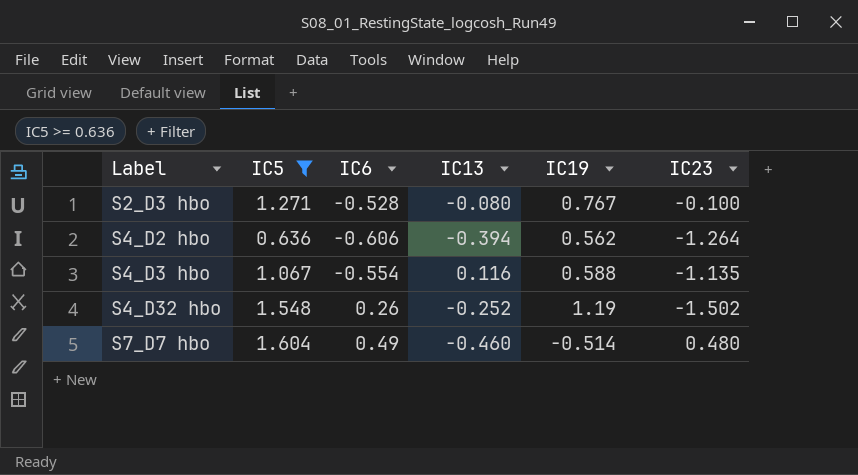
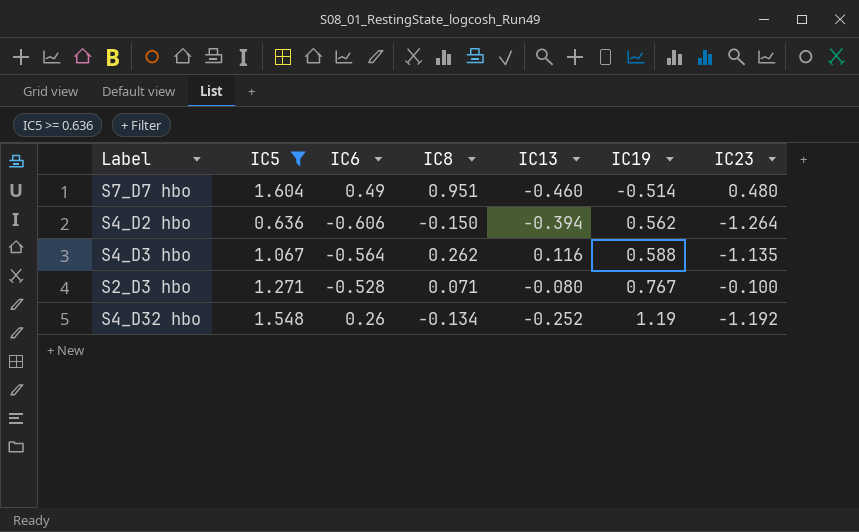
row order: Label ascending -> IC19 ascending
column IC8 | position: none -> 4
S4_D3 hbo | IC6: -0.554 -> -0.564
S4_D32 hbo | IC23: -1.502 -> -1.192

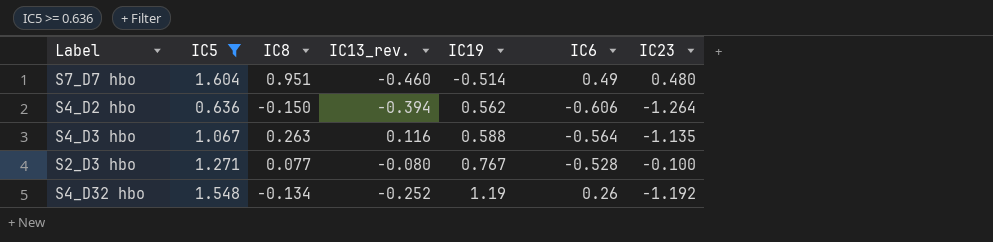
column name: IC13 -> IC13_rev.
column IC6 | position: 3 -> 6
S4_D3 hbo | IC8: 0.262 -> 0.263
S2_D3 hbo | IC8: 0.071 -> 0.077

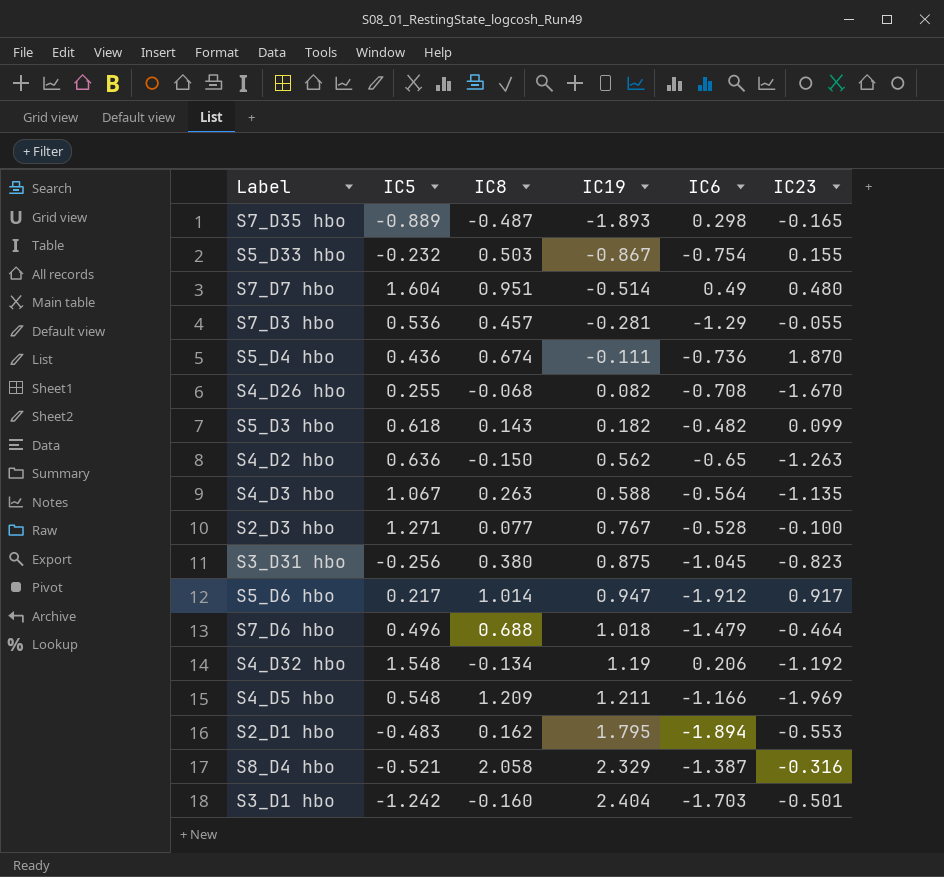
filter: IC5 >= 0.636 -> none
column IC13_rev. | position: 4 -> none
S4_D2 hbo | IC6: -0.606 -> -0.65
S4_D2 hbo | IC23: -1.264 -> -1.263
S4_D32 hbo | IC6: 0.26 -> 0.206

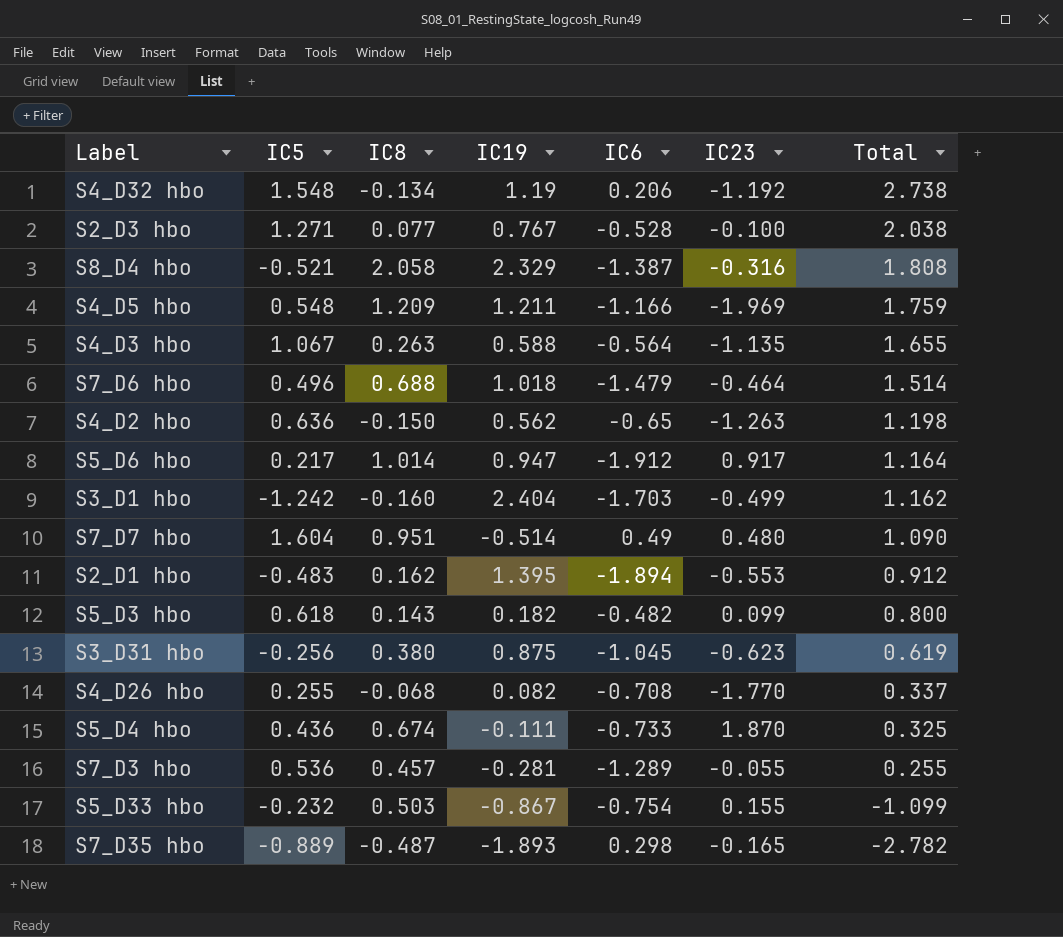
row order: IC19 ascending -> Total descending
column Total | formula: none -> [IC5] + [IC19]
S3_D1 hbo | IC23: -0.501 -> -0.499
S2_D1 hbo | IC19: 1.795 -> 1.395
S3_D31 hbo | IC23: -0.823 -> -0.623
S4_D26 hbo | IC23: -1.670 -> -1.770
S5_D4 hbo | IC6: -0.736 -> -0.733
S7_D3 hbo | IC6: -1.29 -> -1.289

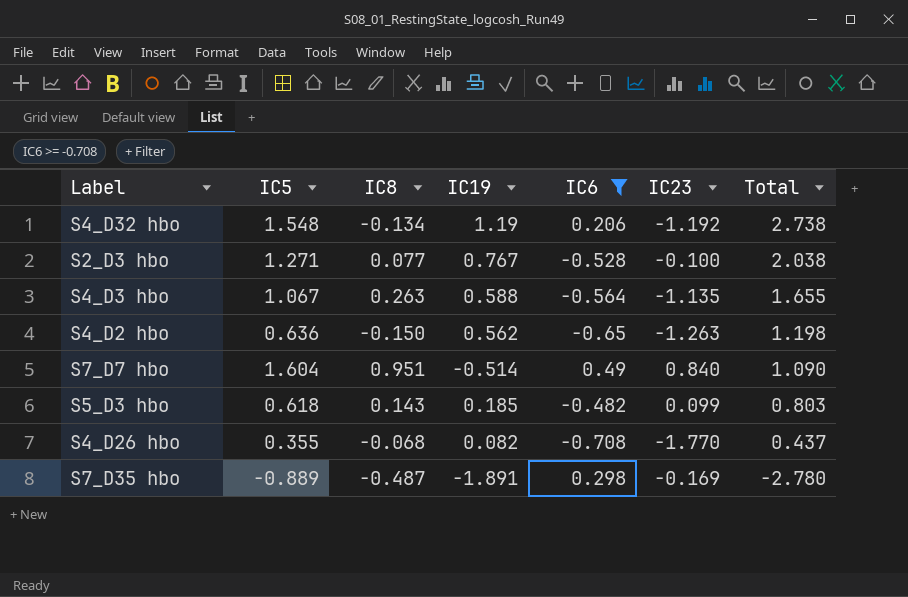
filter: none -> IC6 >= -0.708
S7_D7 hbo | IC23: 0.480 -> 0.840
S5_D3 hbo | IC19: 0.182 -> 0.185
S5_D3 hbo | Total: 0.800 -> 0.803
S4_D26 hbo | IC5: 0.255 -> 0.355
S4_D26 hbo | Total: 0.337 -> 0.437
S7_D35 hbo | IC19: -1.893 -> -1.891
S7_D35 hbo | IC23: -0.165 -> -0.169
S7_D35 hbo | Total: -2.782 -> -2.780

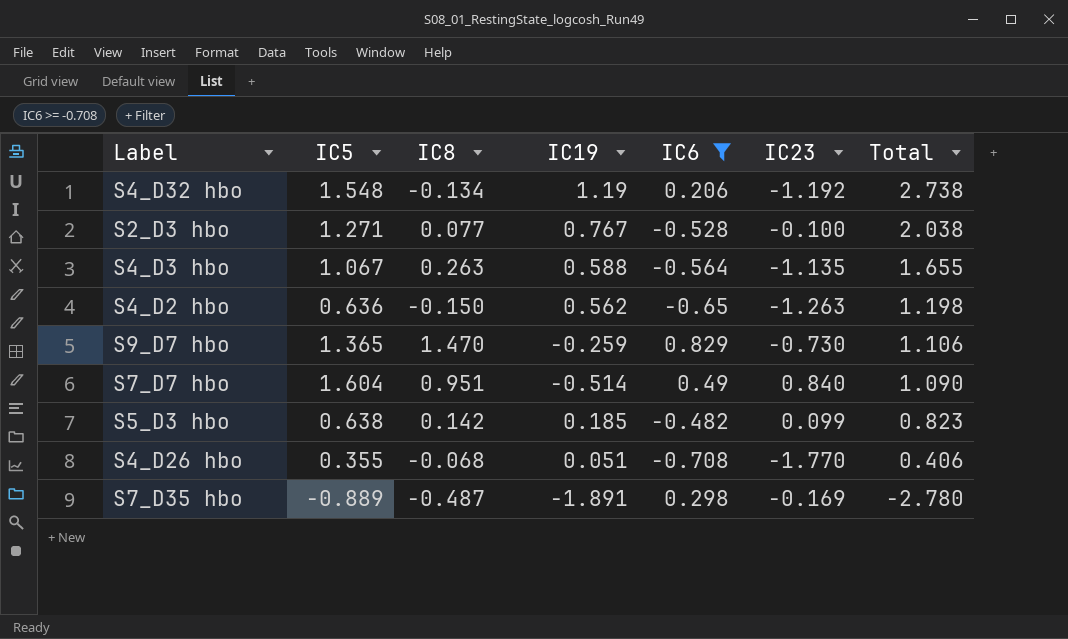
row S9_D7 hbo: none -> 1.365 | 1.470 | -0.259 | 0.829 | -0.730 | 1.106
S5_D3 hbo | IC5: 0.618 -> 0.638
S5_D3 hbo | IC8: 0.143 -> 0.142
S5_D3 hbo | Total: 0.803 -> 0.823
S4_D26 hbo | IC19: 0.082 -> 0.051
S4_D26 hbo | Total: 0.437 -> 0.406

